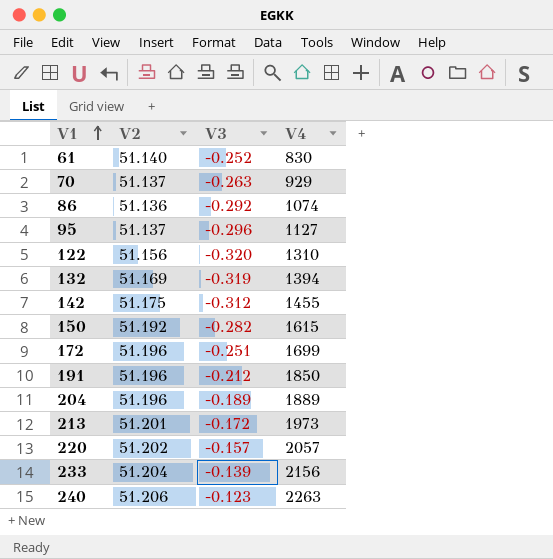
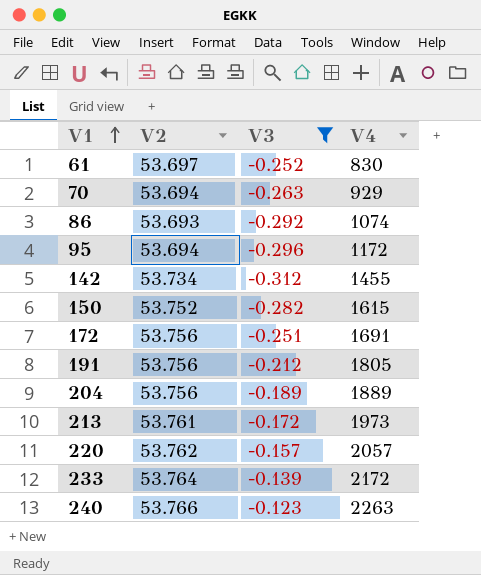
filter: none -> V3 >= -0.312
61 | V2: 51.140 -> 53.697
70 | V2: 51.137 -> 53.694
86 | V2: 51.136 -> 53.693
95 | V2: 51.137 -> 53.694
95 | V4: 1127 -> 1172
142 | V2: 51.175 -> 53.734
150 | V2: 51.192 -> 53.752
172 | V2: 51.196 -> 53.756
172 | V4: 1699 -> 1691
191 | V2: 51.196 -> 53.756
191 | V4: 1850 -> 1805
204 | V2: 51.196 -> 53.756
213 | V2: 51.201 -> 53.761
220 | V2: 51.202 -> 53.762
233 | V2: 51.204 -> 53.764
233 | V4: 2156 -> 2172
240 | V2: 51.206 -> 53.766

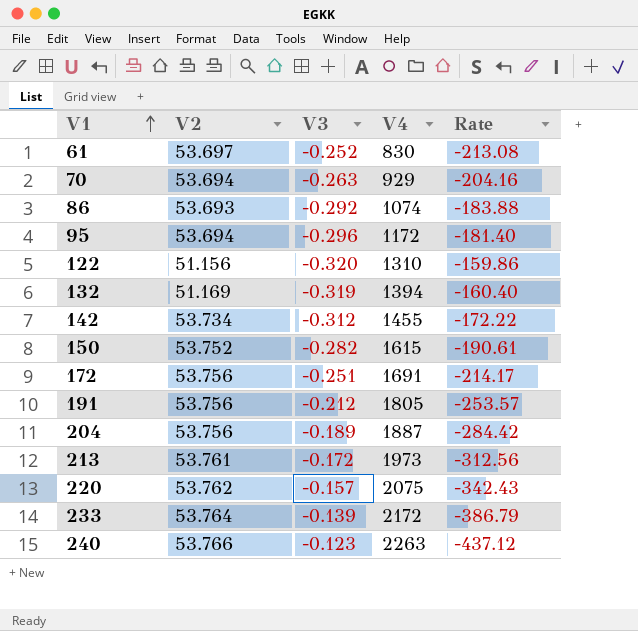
filter: V3 >= -0.312 -> none
column Rate | formula: none -> [V2] / [V3]
204 | V4: 1889 -> 1887
220 | V4: 2057 -> 2075

